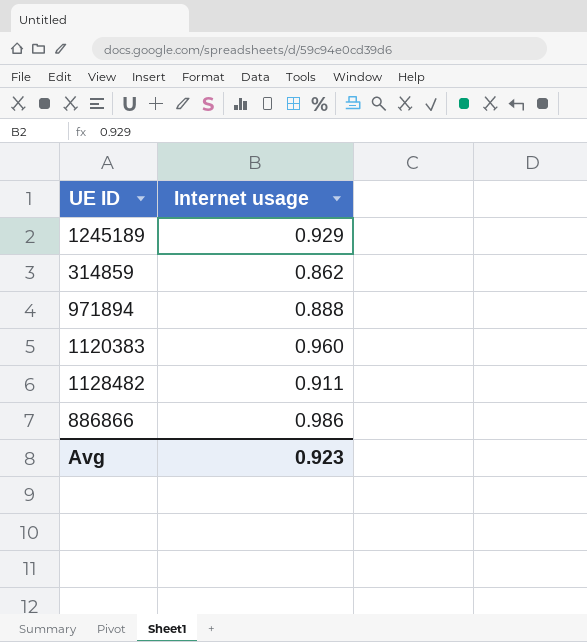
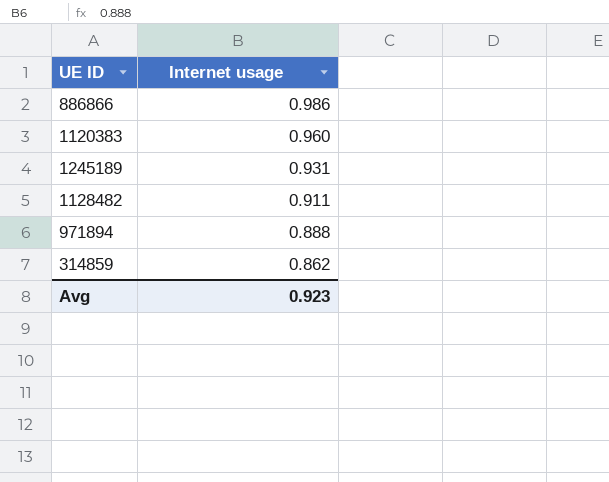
row order: none -> Internet usage descending
1245189 | Internet usage: 0.929 -> 0.931

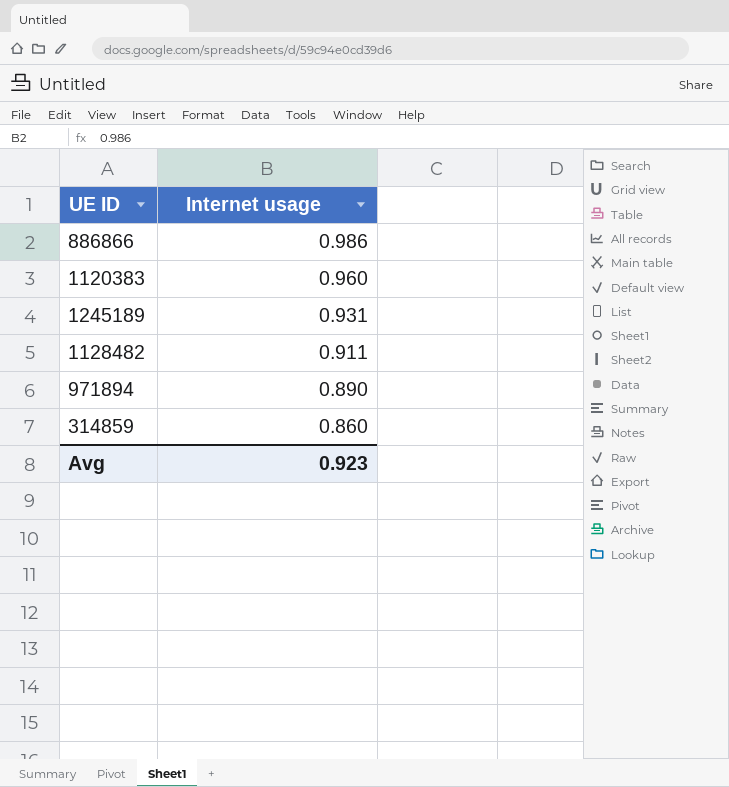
971894 | Internet usage: 0.888 -> 0.890
314859 | Internet usage: 0.862 -> 0.860

